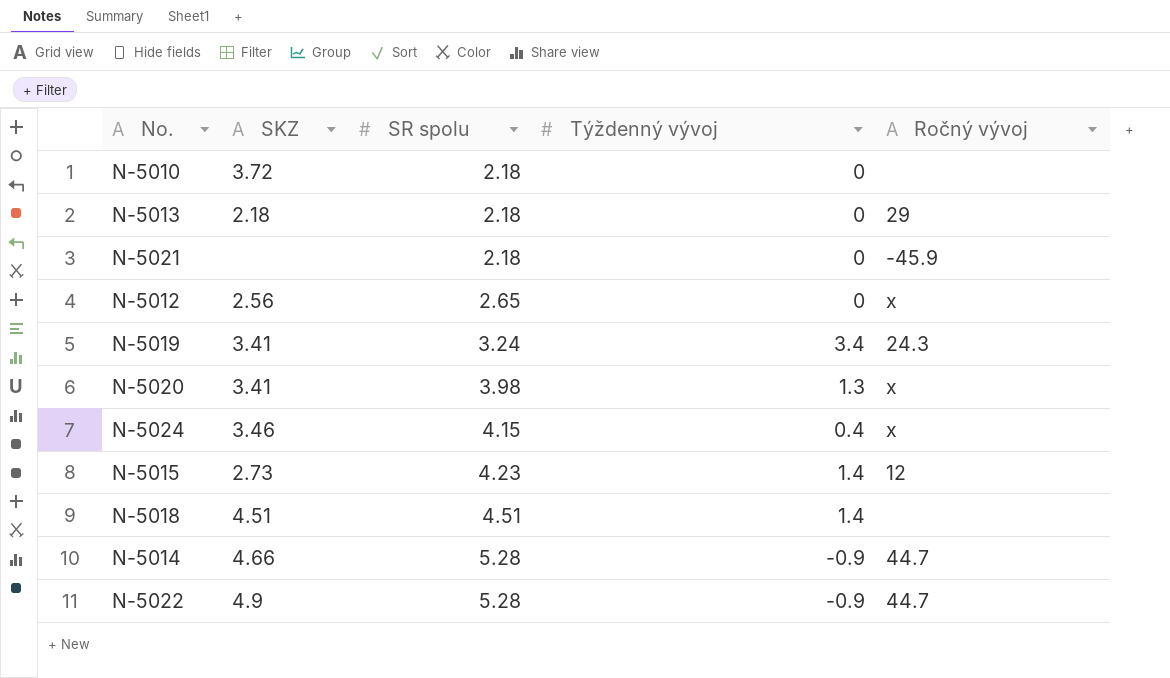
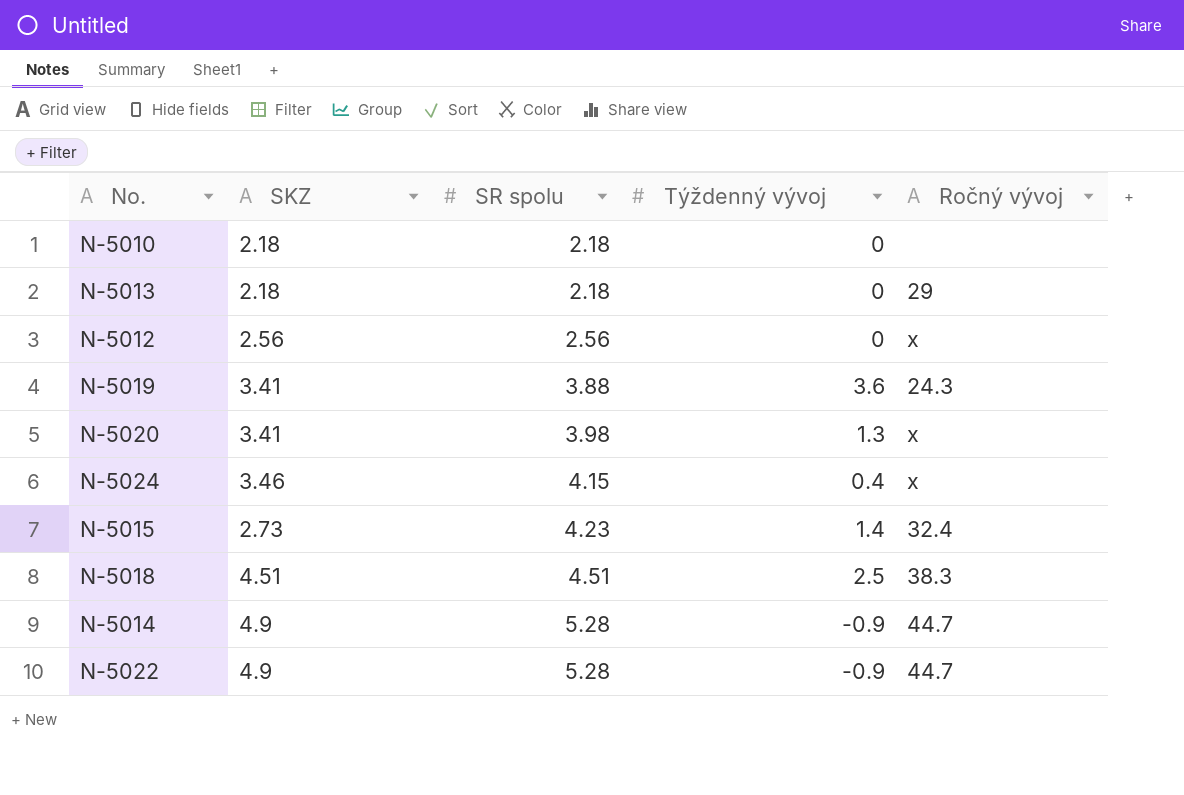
row N-5021: none | 2.18 | 0 | -45.9 -> none
N-5010 | SKZ: 3.72 -> 2.18
N-5012 | SR spolu: 2.65 -> 2.56
N-5019 | SR spolu: 3.24 -> 3.88
N-5019 | Týždenný vývoj: 3.4 -> 3.6
N-5015 | Ročný vývoj: 12 -> 32.4
N-5018 | Týždenný vývoj: 1.4 -> 2.5
N-5018 | Ročný vývoj: none -> 38.3
N-5014 | SKZ: 4.66 -> 4.9

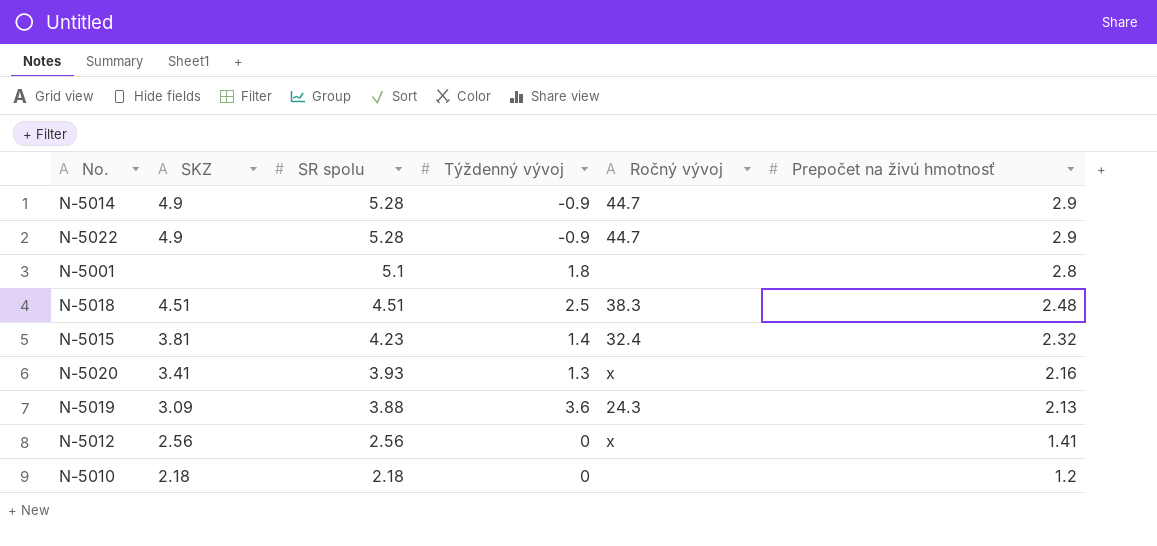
row order: SR spolu ascending -> SR spolu descending
column Prepočet na živú hmotnosť | position: none -> 6
row N-5013: 2.18 | 2.18 | 0 | 29 -> none
row N-5024: 3.46 | 4.15 | 0.4 | x -> none
row N-5001: none -> none | 5.1 | 1.8 | none | 2.8
N-5015 | SKZ: 2.73 -> 3.81
N-5020 | SR spolu: 3.98 -> 3.93
N-5019 | SKZ: 3.41 -> 3.09

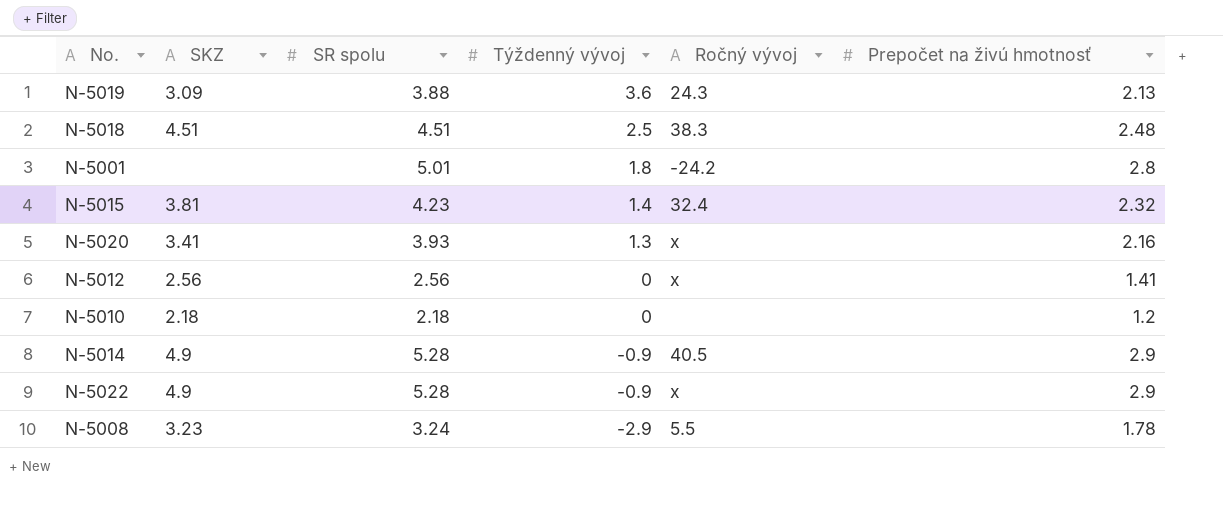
row order: SR spolu descending -> Týždenný vývoj descending
N-5001 | SR spolu: 5.1 -> 5.01
N-5001 | Ročný vývoj: none -> -24.2
N-5014 | Ročný vývoj: 44.7 -> 40.5
N-5022 | Ročný vývoj: 44.7 -> x
row N-5008: none -> 3.23 | 3.24 | -2.9 | 5.5 | 1.78

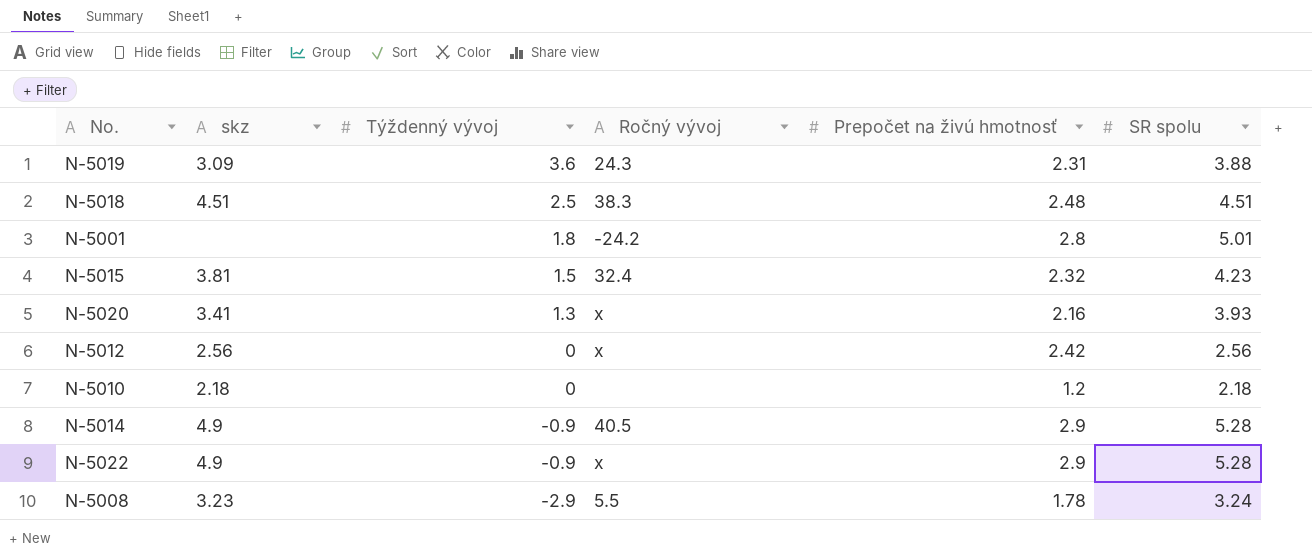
column name: SKZ -> skz
column SR spolu | position: 3 -> 6
N-5019 | Prepočet na živú hmotnosť: 2.13 -> 2.31
N-5015 | Týždenný vývoj: 1.4 -> 1.5
N-5012 | Prepočet na živú hmotnosť: 1.41 -> 2.42

